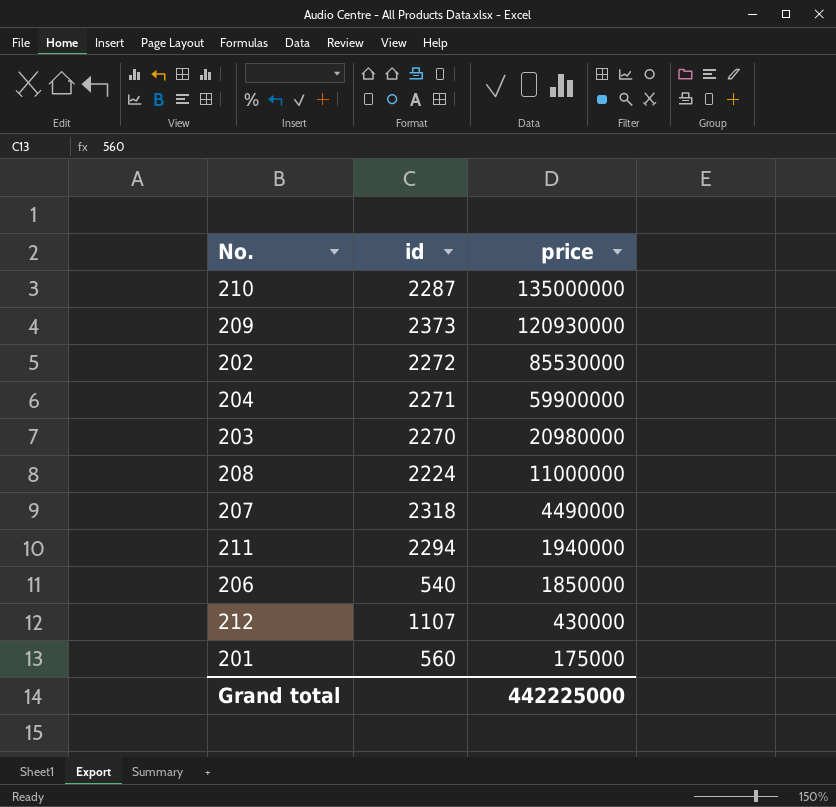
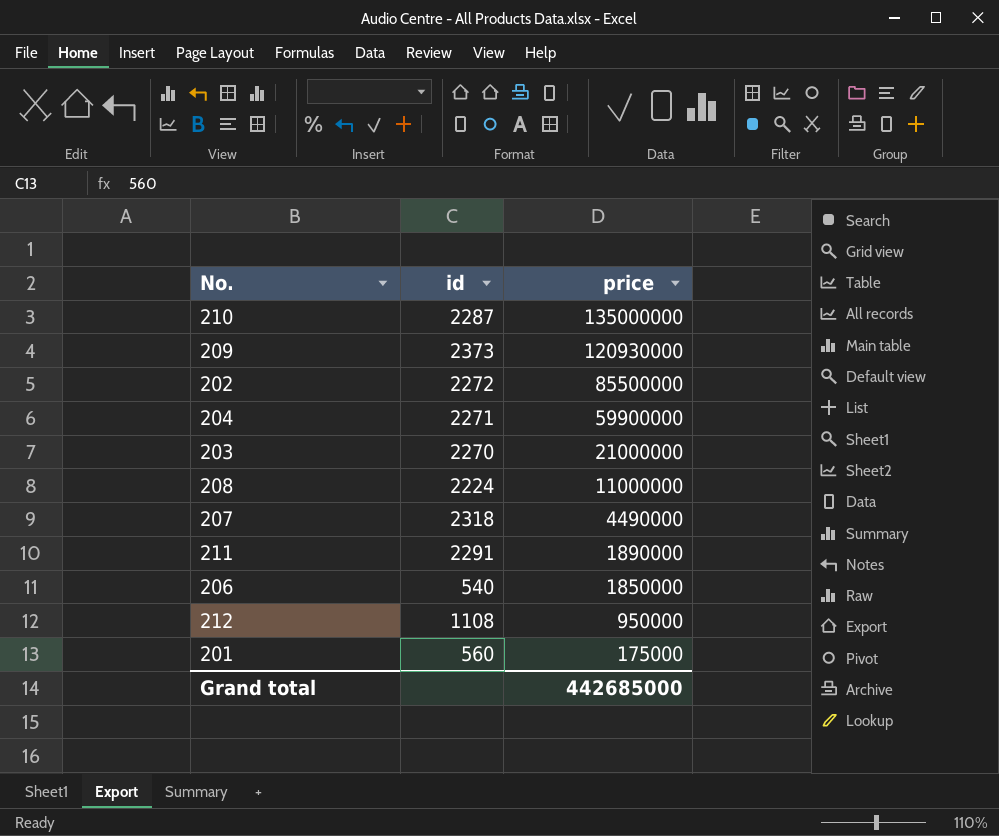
202 | price: 85530000 -> 85500000
203 | price: 20980000 -> 21000000
211 | id: 2294 -> 2291
211 | price: 1940000 -> 1890000
212 | id: 1107 -> 1108
212 | price: 430000 -> 950000
Grand total | price: 442225000 -> 442685000

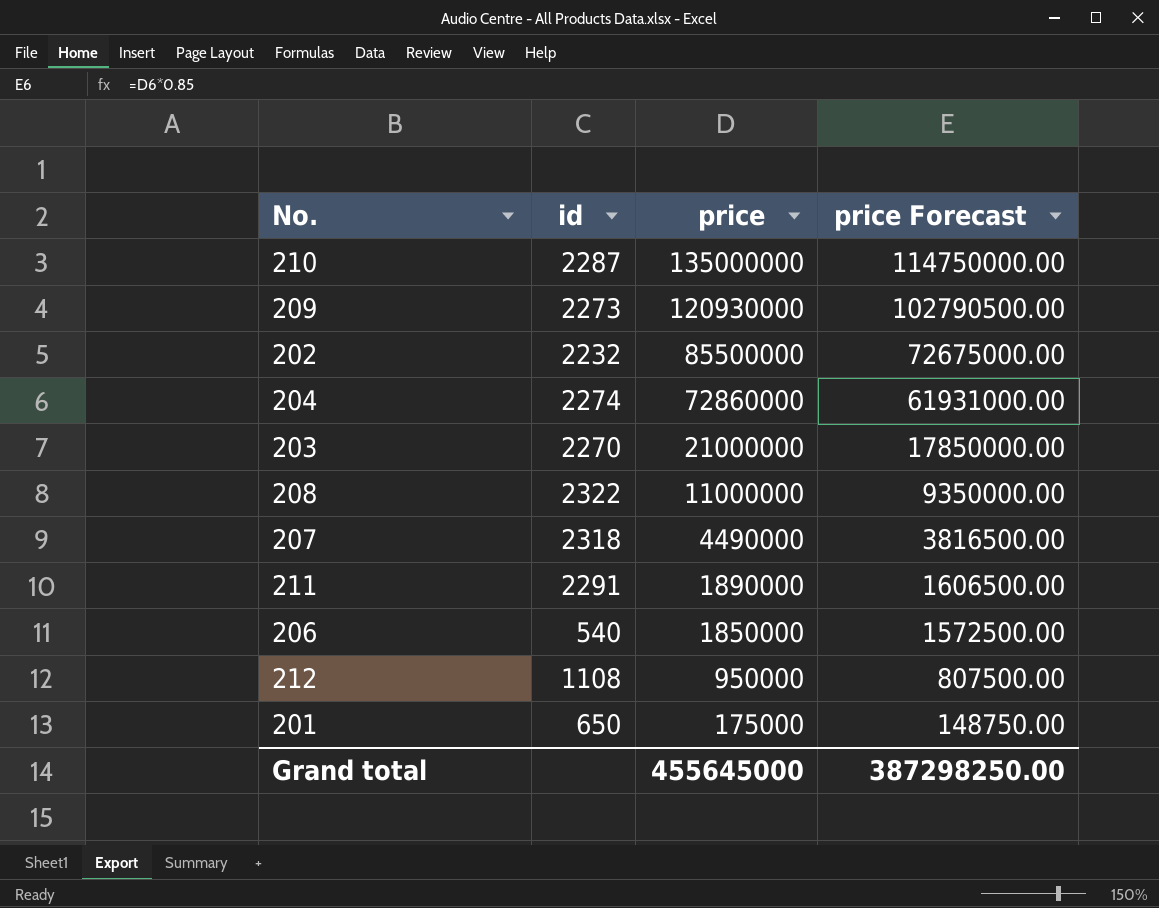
column price Forecast | formula: none -> [price] * 0.85
209 | id: 2373 -> 2273
202 | id: 2272 -> 2232
204 | id: 2271 -> 2274
204 | price: 59900000 -> 72860000
208 | id: 2224 -> 2322
201 | id: 560 -> 650
Grand total | price: 442685000 -> 455645000

